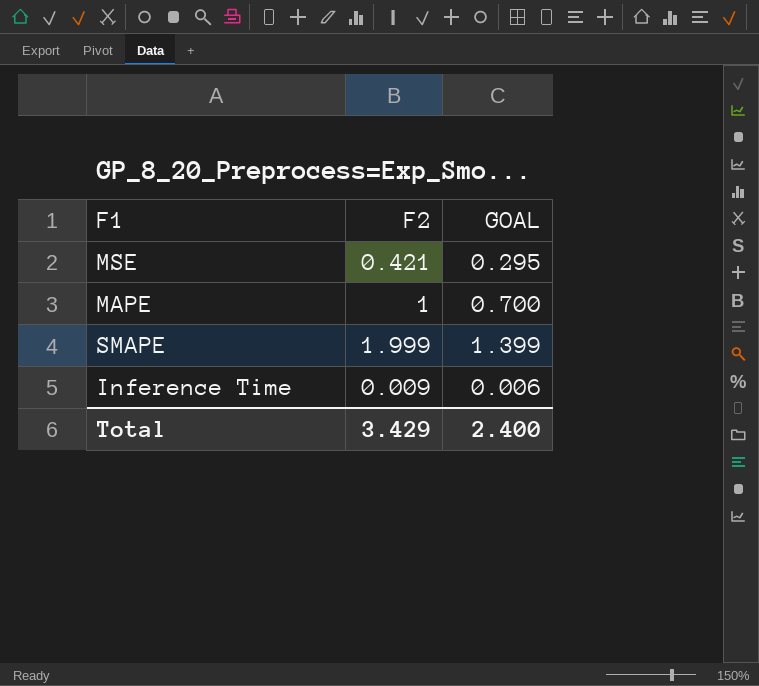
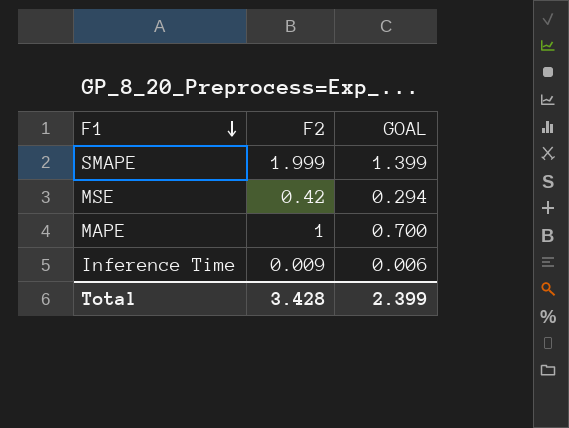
row order: none -> F1 descending
MSE | F2: 0.421 -> 0.42
MSE | GOAL: 0.295 -> 0.294
Total | F2: 3.429 -> 3.428
Total | GOAL: 2.400 -> 2.399

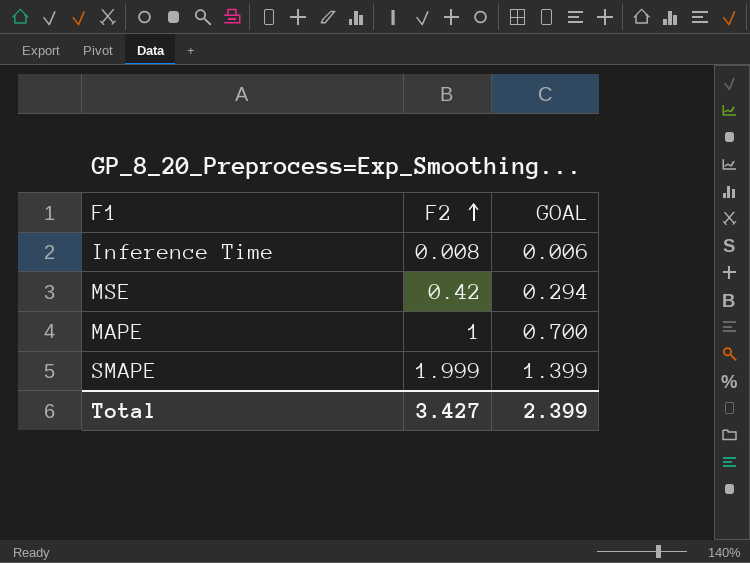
row order: F1 descending -> F2 ascending
Inference Time | F2: 0.009 -> 0.008
Total | F2: 3.428 -> 3.427

